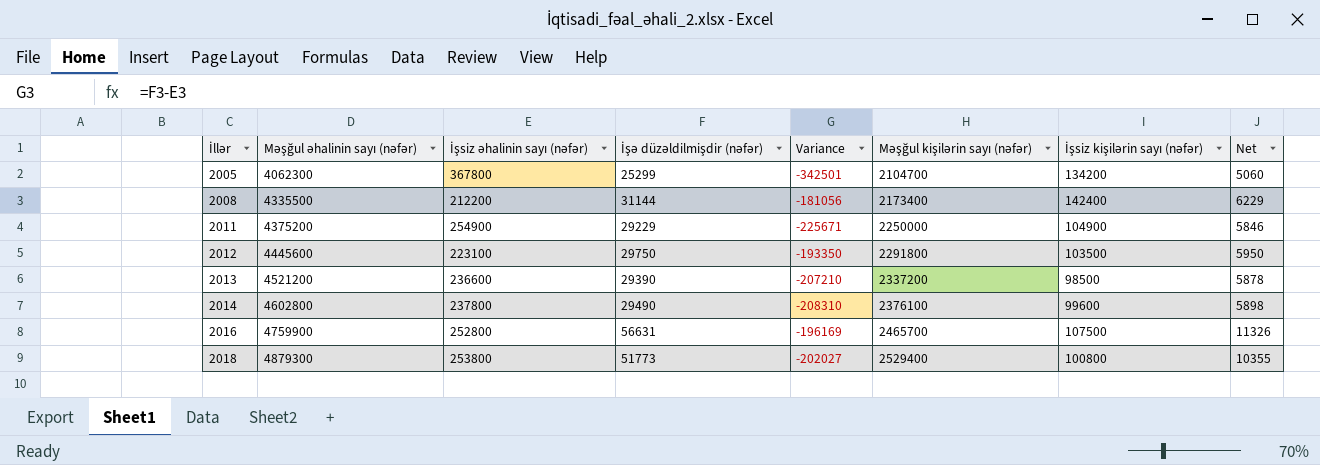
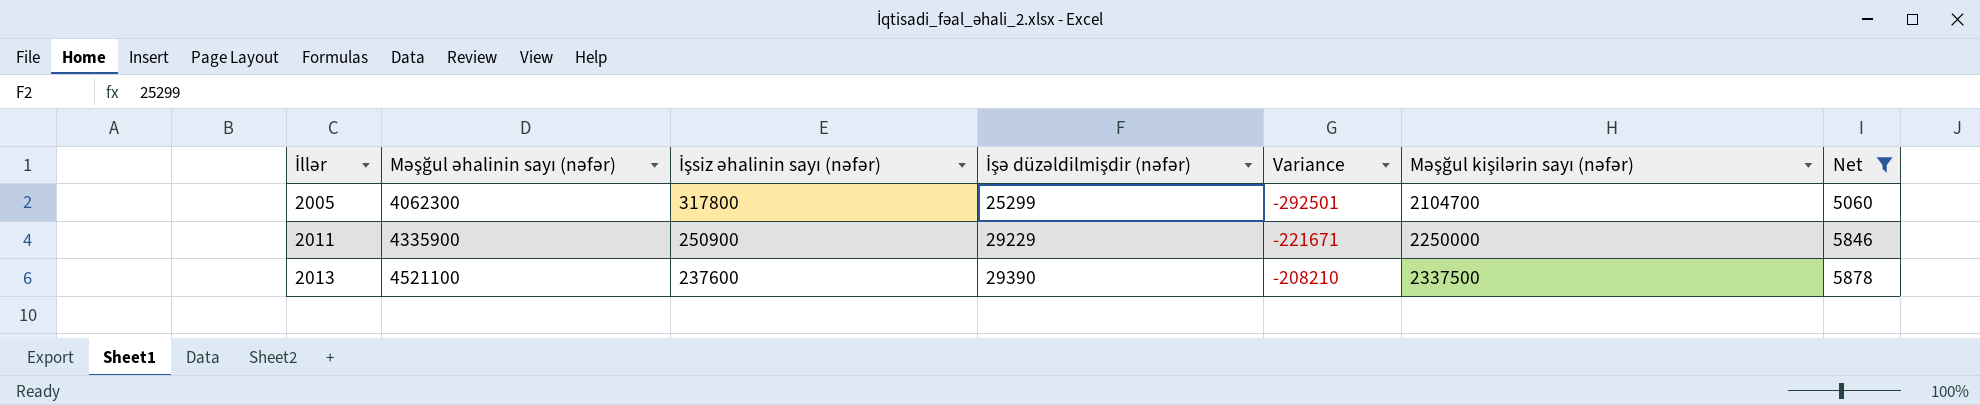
filter: none -> Net <= 5878
column İşsiz kişilərin sayı (nəfər) | position: 7 -> none
2005 | İşsiz əhalinin sayı (nəfər): 367800 -> 317800
2005 | Variance: -342501 -> -292501
2011 | Məşğul əhalinin sayı (nəfər): 4375200 -> 4335900
2011 | İşsiz əhalinin sayı (nəfər): 254900 -> 250900
2011 | Variance: -225671 -> -221671
2013 | Məşğul əhalinin sayı (nəfər): 4521200 -> 4521100
2013 | İşsiz əhalinin sayı (nəfər): 236600 -> 237600
2013 | Variance: -207210 -> -208210
2013 | Məşğul kişilərin sayı (nəfər): 2337200 -> 2337500

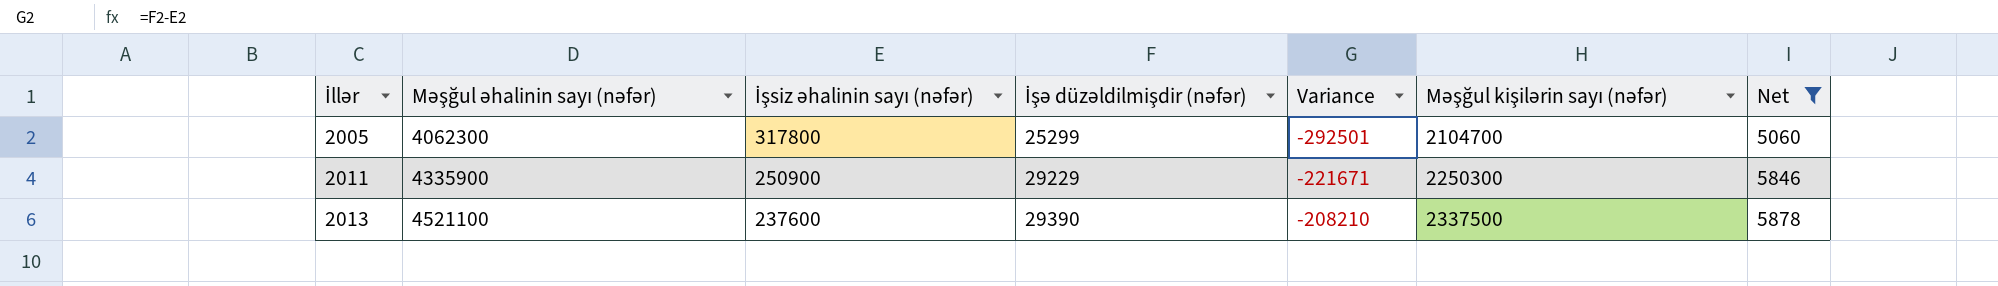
2011 | Məşğul kişilərin sayı (nəfər): 2250000 -> 2250300

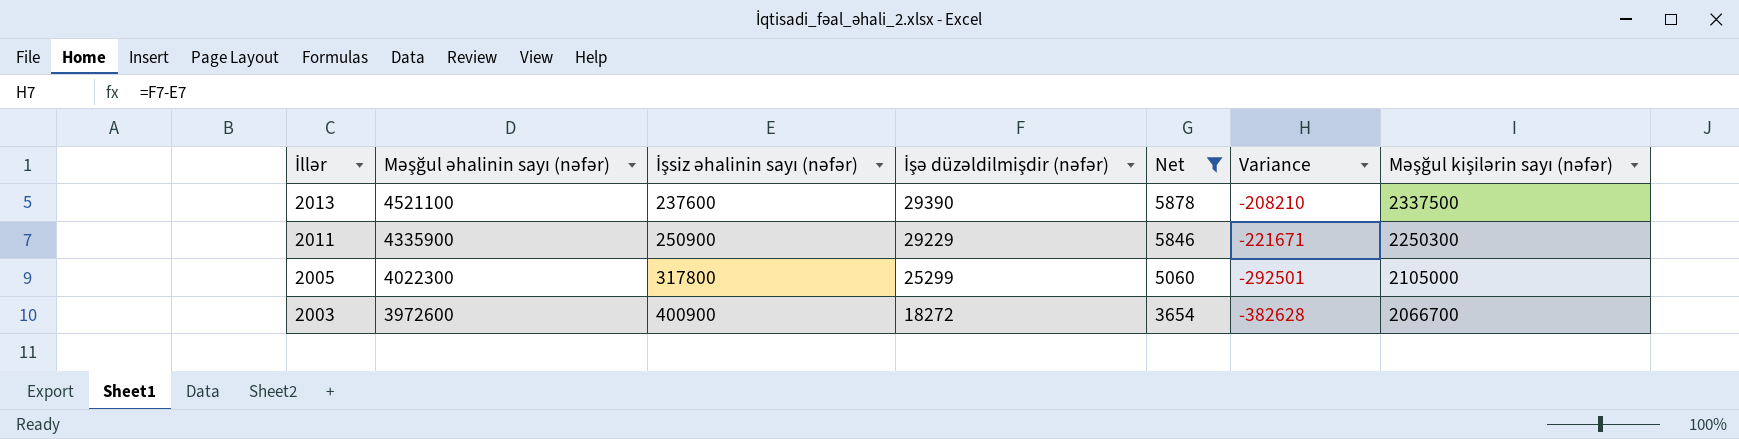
row order: İllər ascending -> İllər descending
column Net | position: 7 -> 5
2005 | Məşğul əhalinin sayı (nəfər): 4062300 -> 4022300
2005 | Məşğul kişilərin sayı (nəfər): 2104700 -> 2105000
row 2003: none -> 3972600 | 400900 | 18272 | 3654 | -382628 | 2066700

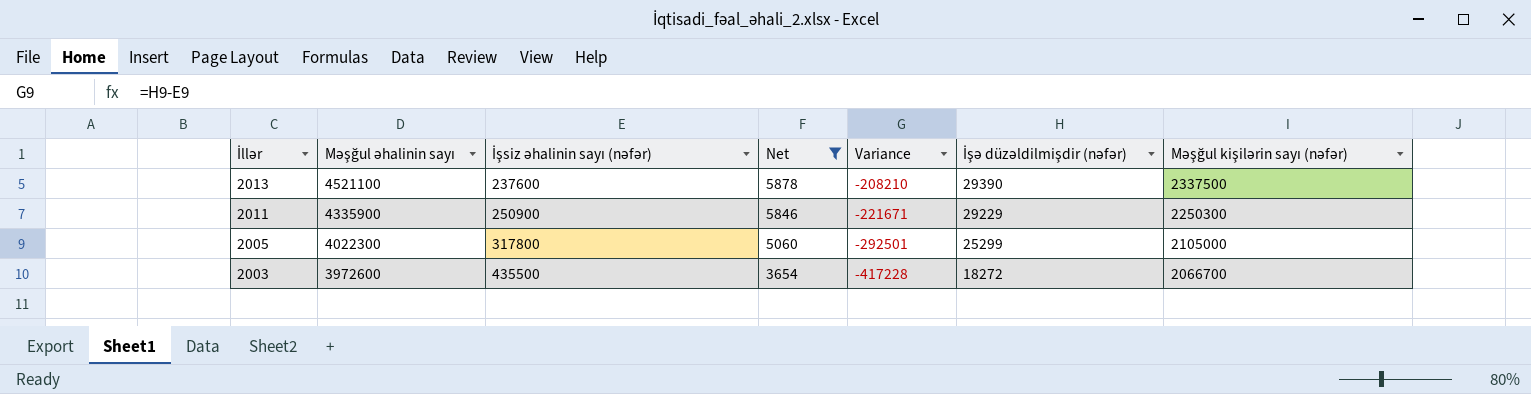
column name: Məşğul əhalinin sayı (nəfər) -> Məşğul əhalinin sayı
column İşə düzəldilmişdir (nəfər) | position: 4 -> 6
2003 | İşsiz əhalinin sayı (nəfər): 400900 -> 435500
2003 | Variance: -382628 -> -417228

